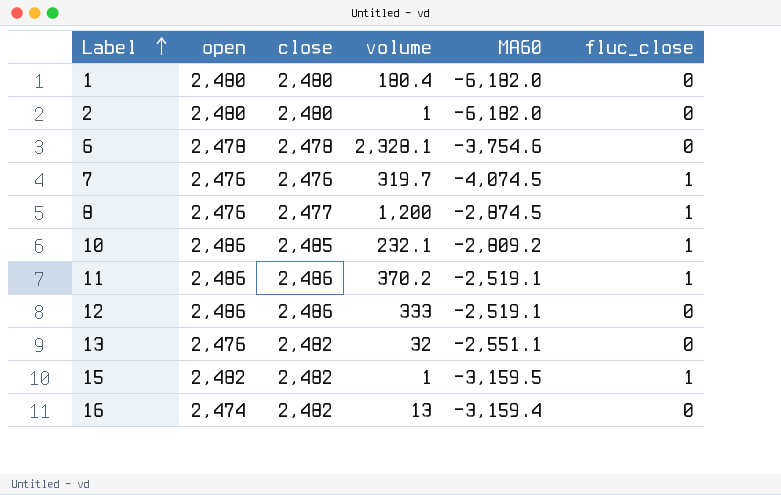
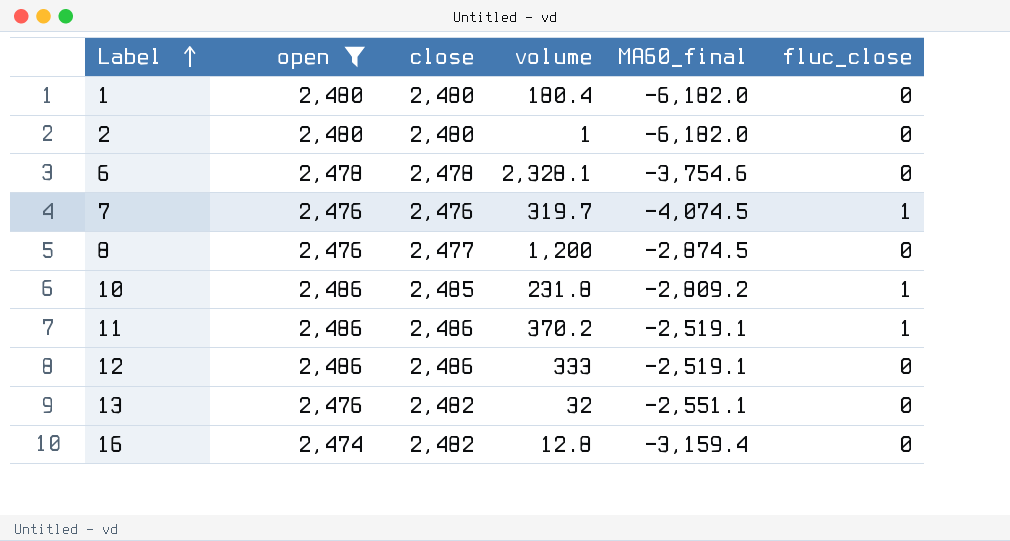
filter: none -> open != 2,482
column name: MA60 -> MA60_final
8 | fluc_close: 1 -> 0
10 | volume: 232.1 -> 231.8
16 | volume: 13 -> 12.8

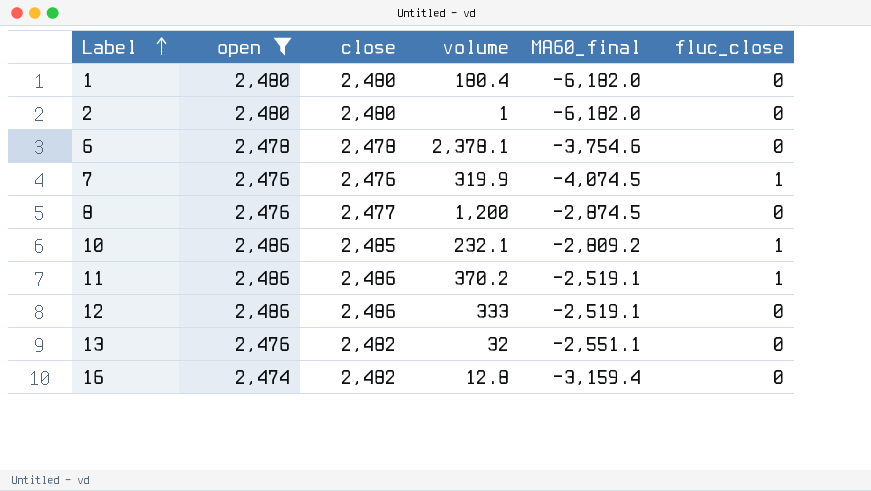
6 | volume: 2,328.1 -> 2,378.1
7 | volume: 319.7 -> 319.9
10 | volume: 231.8 -> 232.1

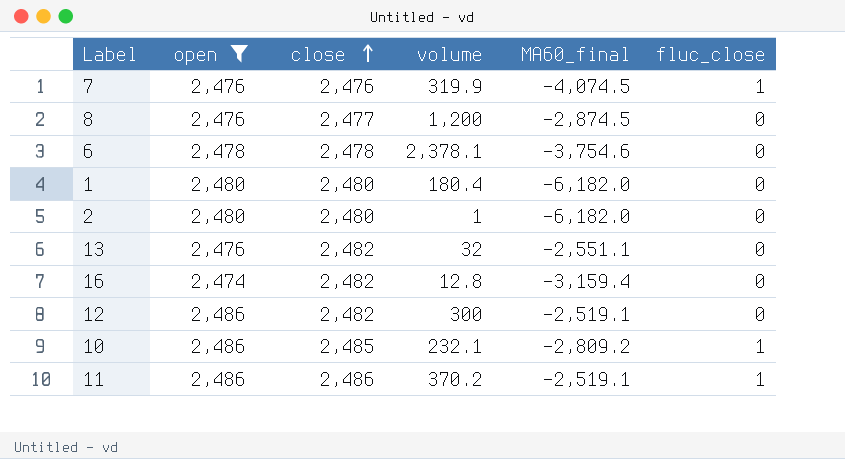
row order: Label ascending -> close ascending
12 | close: 2,486 -> 2,482
12 | volume: 333 -> 300

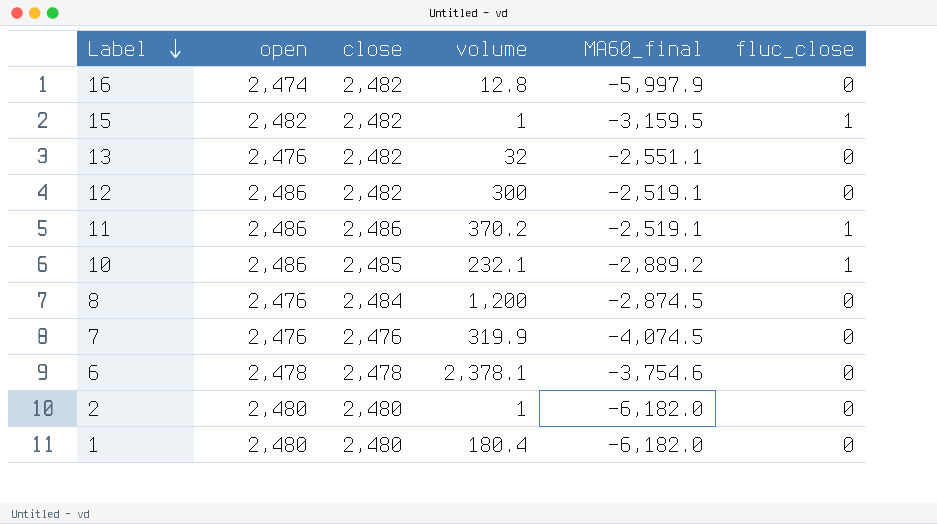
filter: open != 2,482 -> none
row order: close ascending -> Label descending
16 | MA60_final: -3,159.4 -> -5,997.9
10 | MA60_final: -2,809.2 -> -2,889.2
8 | close: 2,477 -> 2,484
7 | fluc_close: 1 -> 0

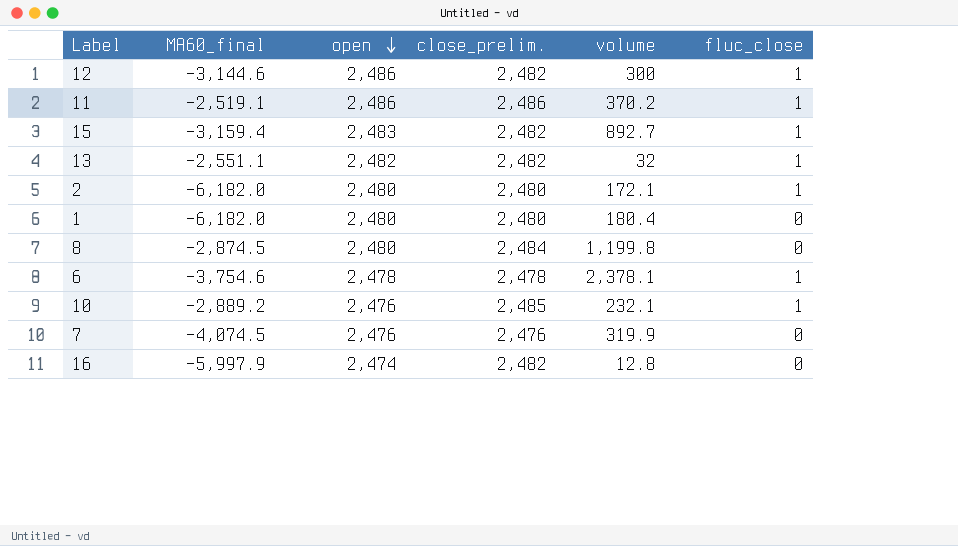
row order: Label descending -> open descending
column MA60_final | position: 5 -> 2
column name: close -> close_prelim.
12 | MA60_final: -2,519.1 -> -3,144.6
12 | fluc_close: 0 -> 1
15 | MA60_final: -3,159.5 -> -3,159.4
15 | open: 2,482 -> 2,483
15 | volume: 1 -> 892.7
13 | open: 2,476 -> 2,482
13 | fluc_close: 0 -> 1
2 | volume: 1 -> 172.1
2 | fluc_close: 0 -> 1
8 | open: 2,476 -> 2,480
8 | volume: 1,200 -> 1,199.8
6 | fluc_close: 0 -> 1
10 | open: 2,486 -> 2,476

